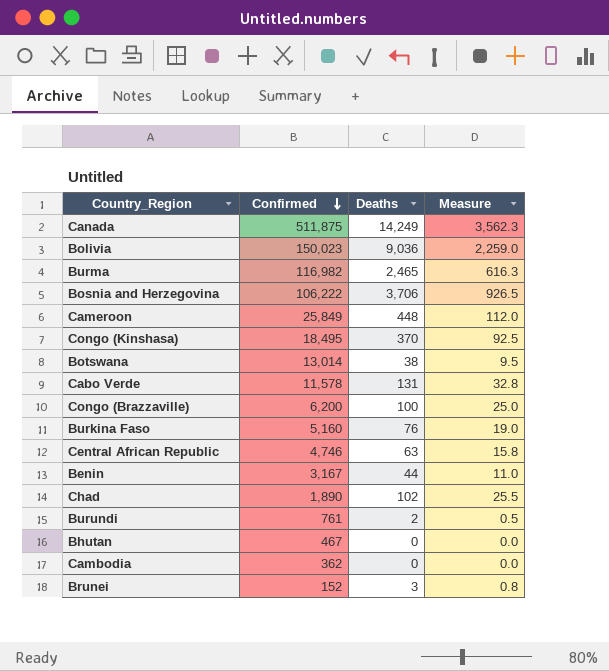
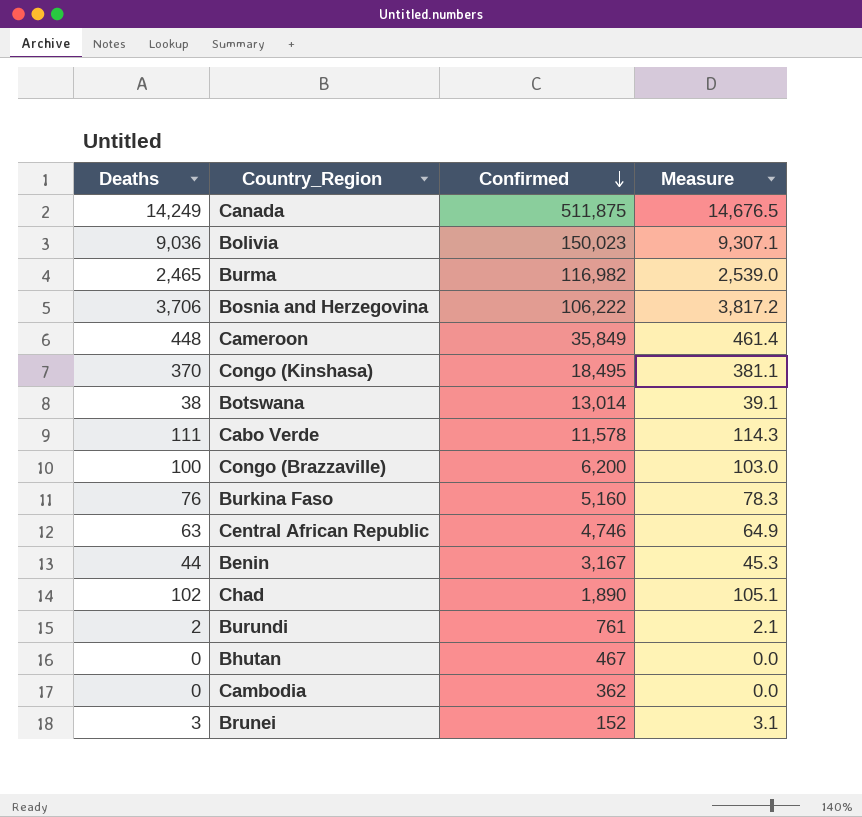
column Deaths | position: 3 -> 1
column Measure | formula: [Deaths] * 0.25 -> [Deaths] * 1.03
Cameroon | Confirmed: 25,849 -> 35,849
Cabo Verde | Deaths: 131 -> 111

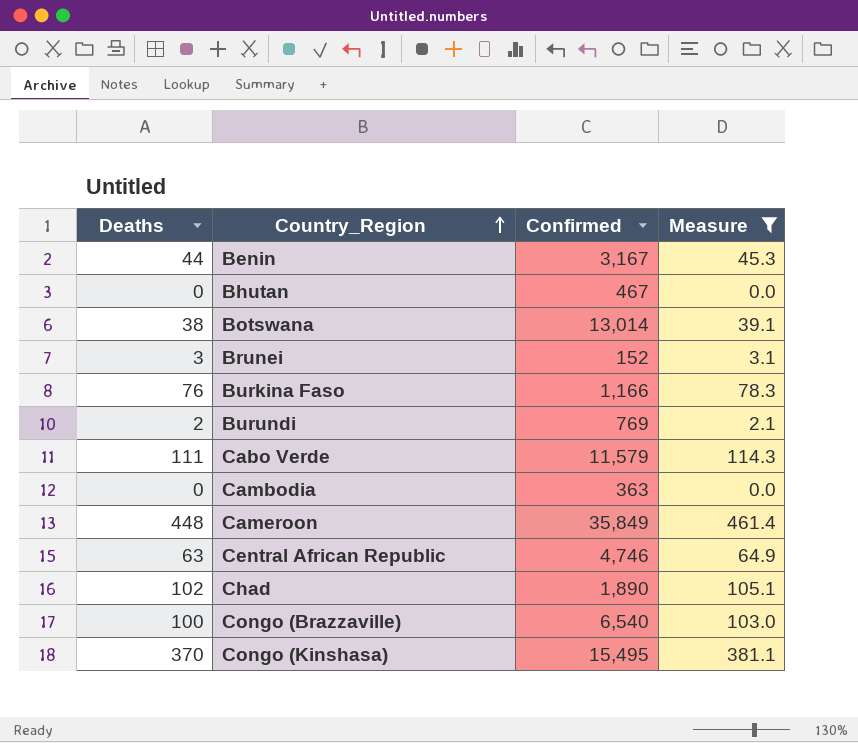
filter: none -> Measure <= 461.4
row order: Confirmed descending -> Country_Region ascending
Burkina Faso | Confirmed: 5,160 -> 1,166
Burundi | Confirmed: 761 -> 769
Cabo Verde | Confirmed: 11,578 -> 11,579
Cambodia | Confirmed: 362 -> 363
Congo (Brazzaville) | Confirmed: 6,200 -> 6,540
Congo (Kinshasa) | Confirmed: 18,495 -> 15,495

